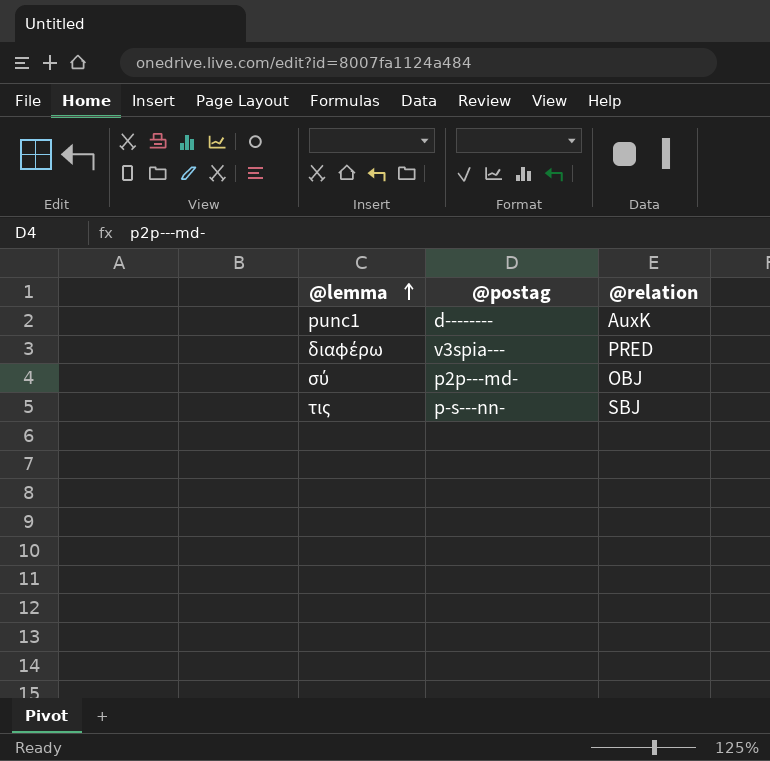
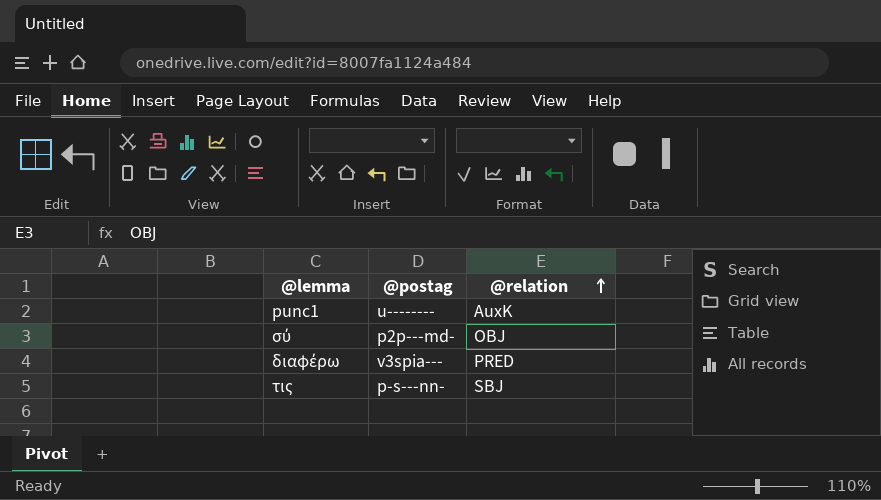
row order: @lemma ascending -> @relation ascending
punc1 | @postag: d-------- -> u--------

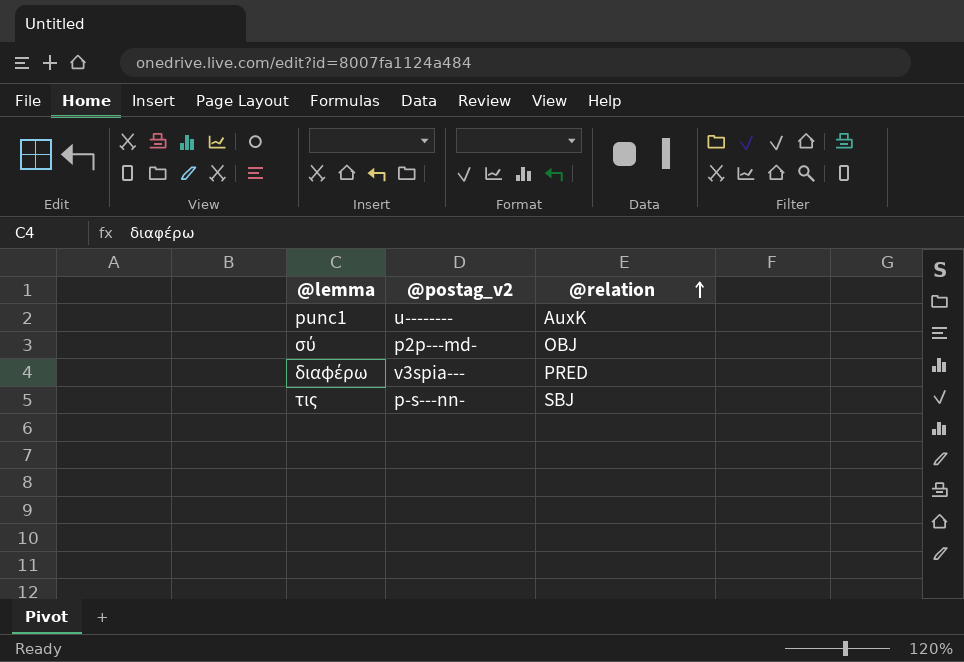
column name: @postag -> @postag_v2

